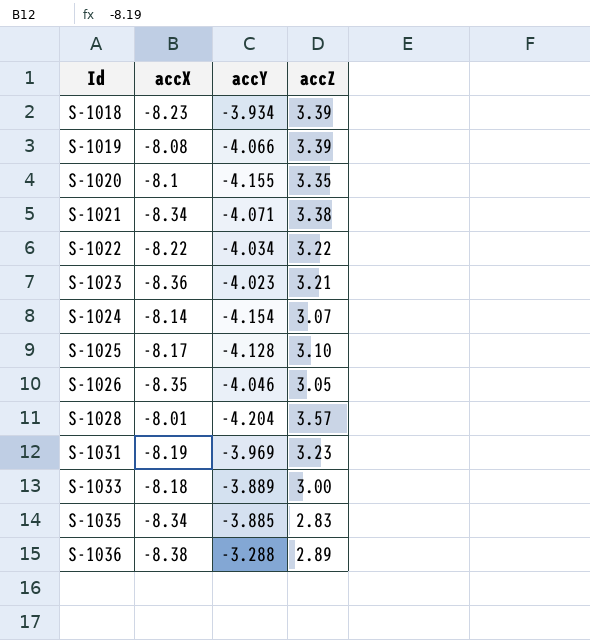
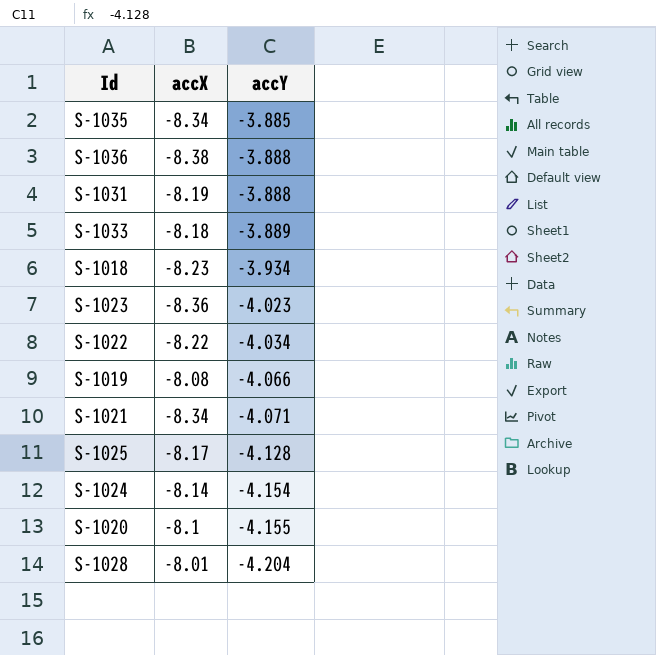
row order: Id ascending -> accY descending
column accZ | position: 4 -> none
row S-1026: -8.35 | -4.046 | 3.05 -> none
S-1036 | accY: -3.288 -> -3.888
S-1031 | accY: -3.969 -> -3.888

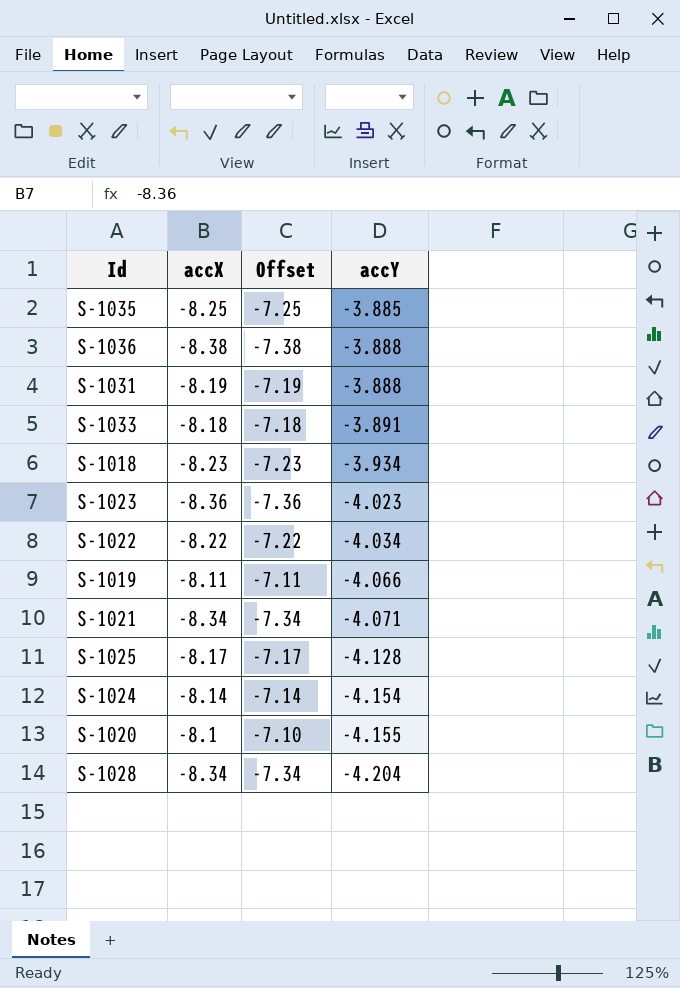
column Offset | formula: none -> [accX] + 1
S-1035 | accX: -8.34 -> -8.25
S-1033 | accY: -3.889 -> -3.891
S-1019 | accX: -8.08 -> -8.11
S-1028 | accX: -8.01 -> -8.34

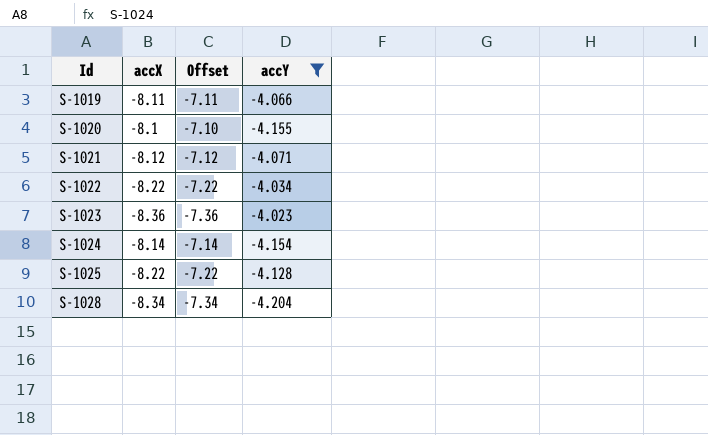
filter: none -> accY <= -4.023
row order: accY descending -> Id ascending
S-1021 | accX: -8.34 -> -8.12
S-1021 | Offset: -7.34 -> -7.12
S-1025 | accX: -8.17 -> -8.22
S-1025 | Offset: -7.17 -> -7.22

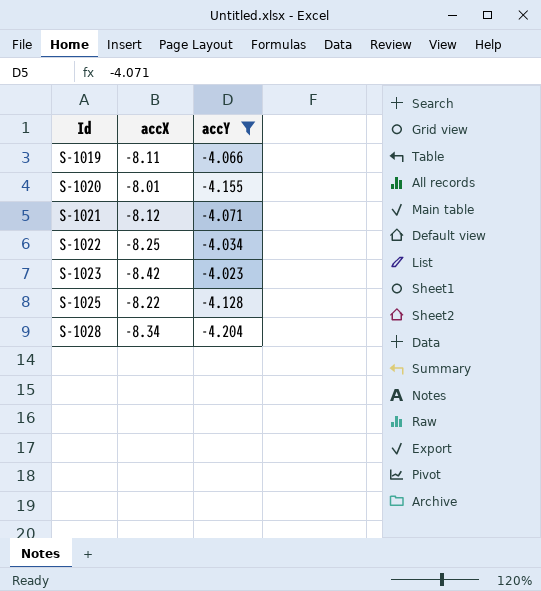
column Offset | formula: [accX] + 1 -> none
row S-1024: -8.14 | -7.14 | -4.154 -> none
S-1020 | accX: -8.1 -> -8.01
S-1022 | accX: -8.22 -> -8.25
S-1023 | accX: -8.36 -> -8.42

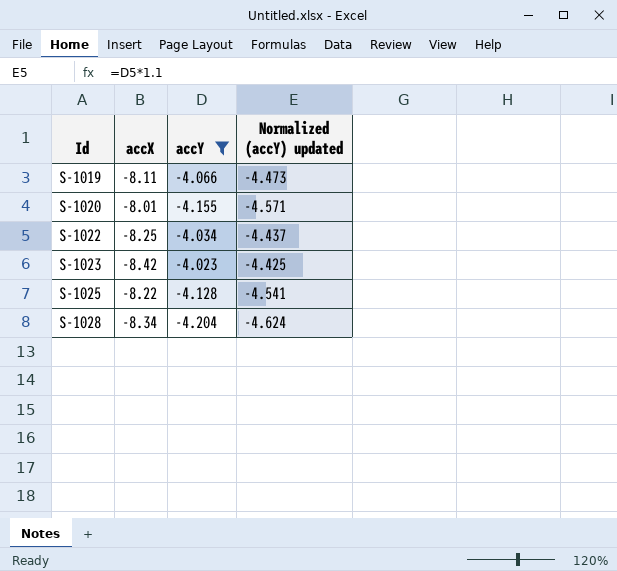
column Normalized (accY) updated | formula: none -> [accY] * 1.1
row S-1021: -8.12 | -4.071 -> none

